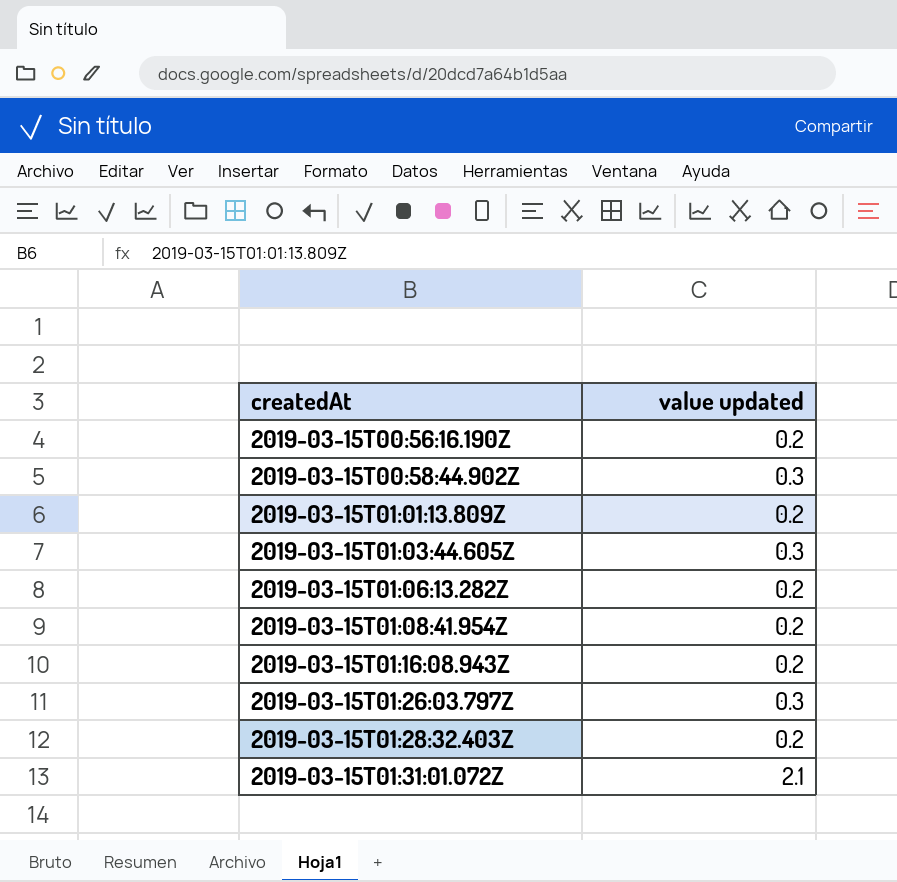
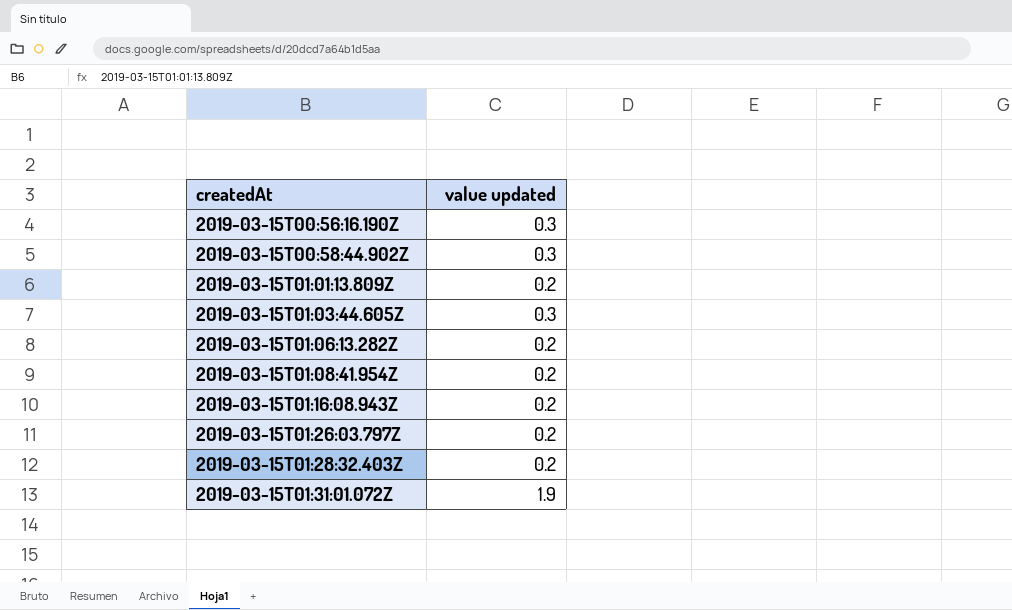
2019-03-15T00:56:16.190Z | value updated: 0.2 -> 0.3
2019-03-15T01:26:03.797Z | value updated: 0.3 -> 0.2
2019-03-15T01:31:01.072Z | value updated: 2.1 -> 1.9

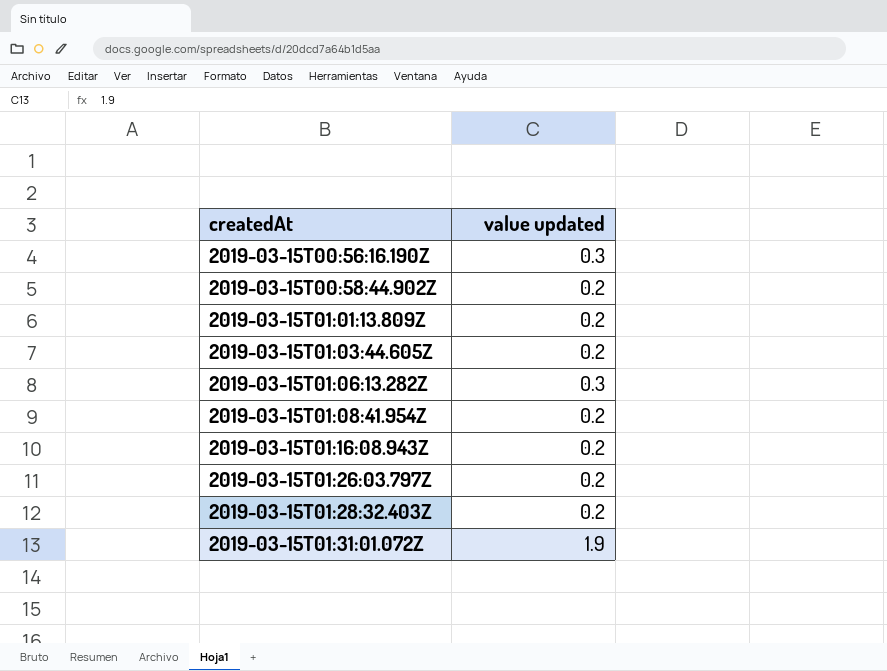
2019-03-15T00:58:44.902Z | value updated: 0.3 -> 0.2
2019-03-15T01:03:44.605Z | value updated: 0.3 -> 0.2
2019-03-15T01:06:13.282Z | value updated: 0.2 -> 0.3

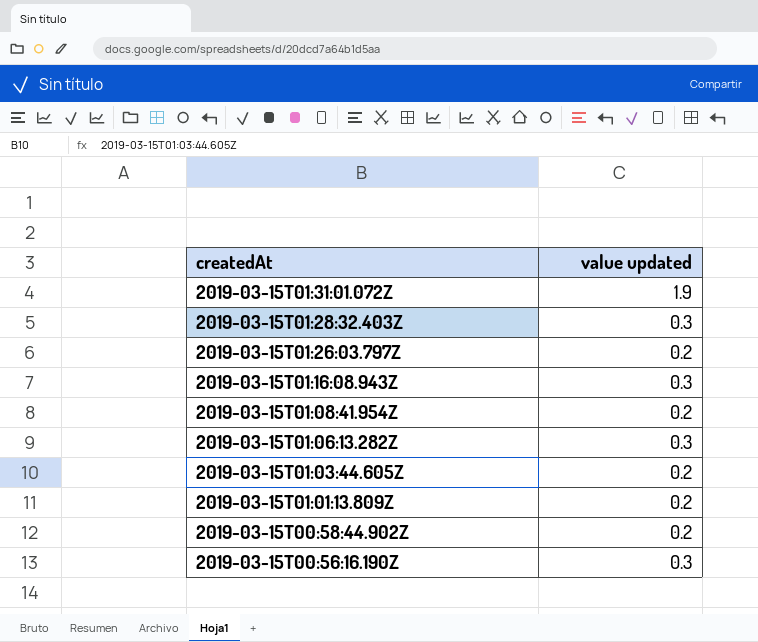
row order: createdAt ascending -> createdAt descending
2019-03-15T01:28:32.403Z | value updated: 0.2 -> 0.3
2019-03-15T01:16:08.943Z | value updated: 0.2 -> 0.3

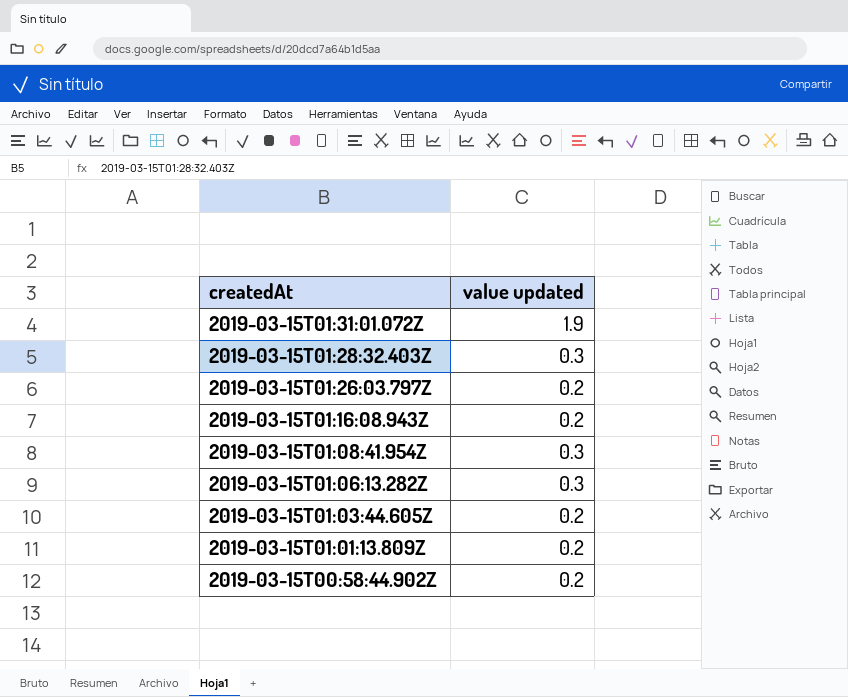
row 2019-03-15T00:56:16.190Z: 0.3 -> none
2019-03-15T01:16:08.943Z | value updated: 0.3 -> 0.2
2019-03-15T01:08:41.954Z | value updated: 0.2 -> 0.3

